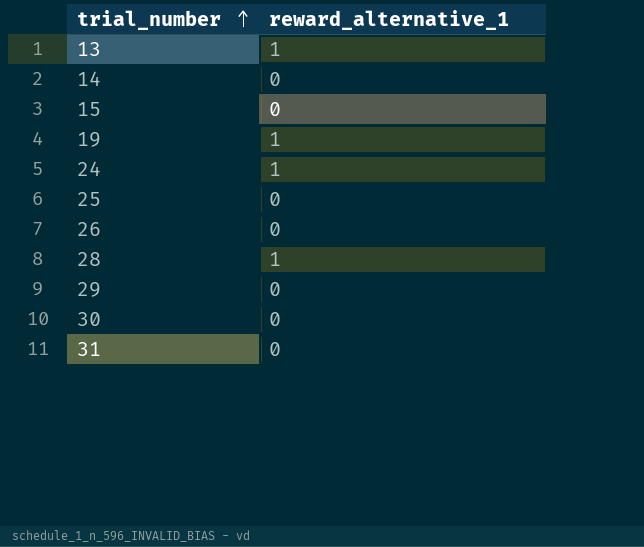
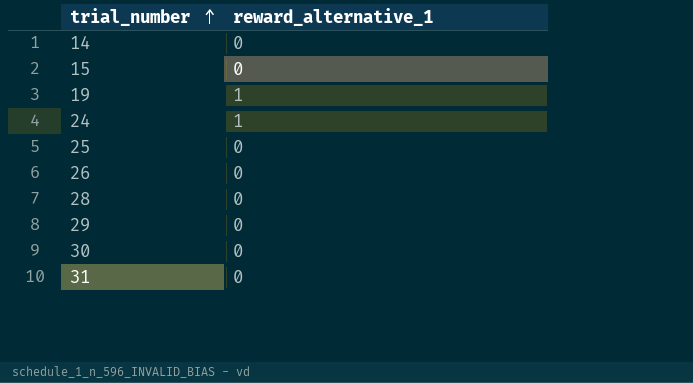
row 13: 1 -> none
28 | reward_alternative_1: 1 -> 0

